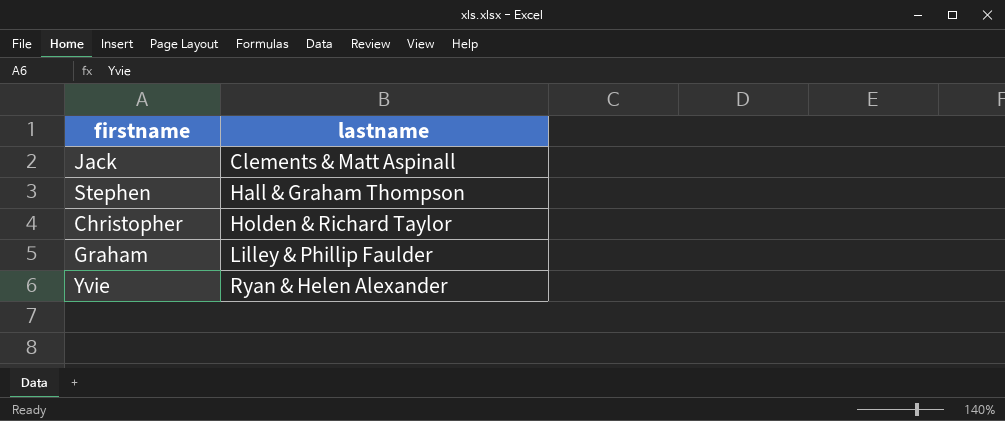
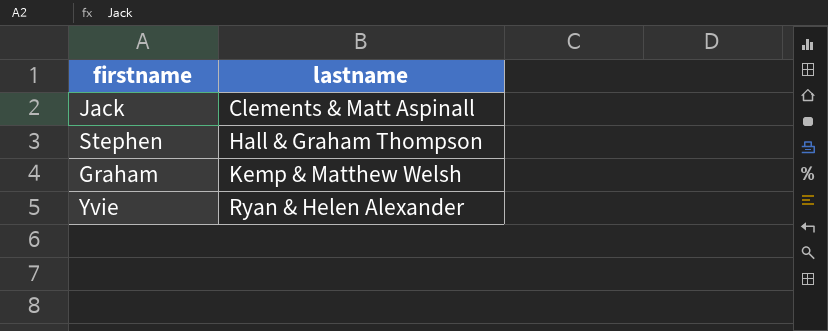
row Christopher: Holden & Richard Taylor -> none
Graham | lastname: Lilley & Phillip Faulder -> Kemp & Matthew Welsh

